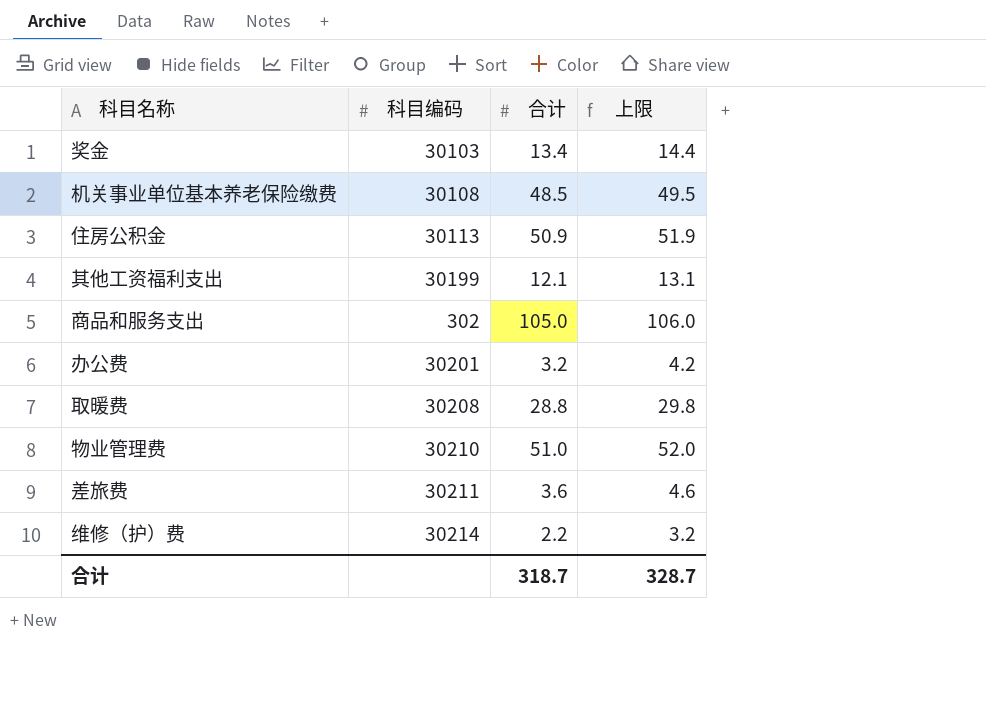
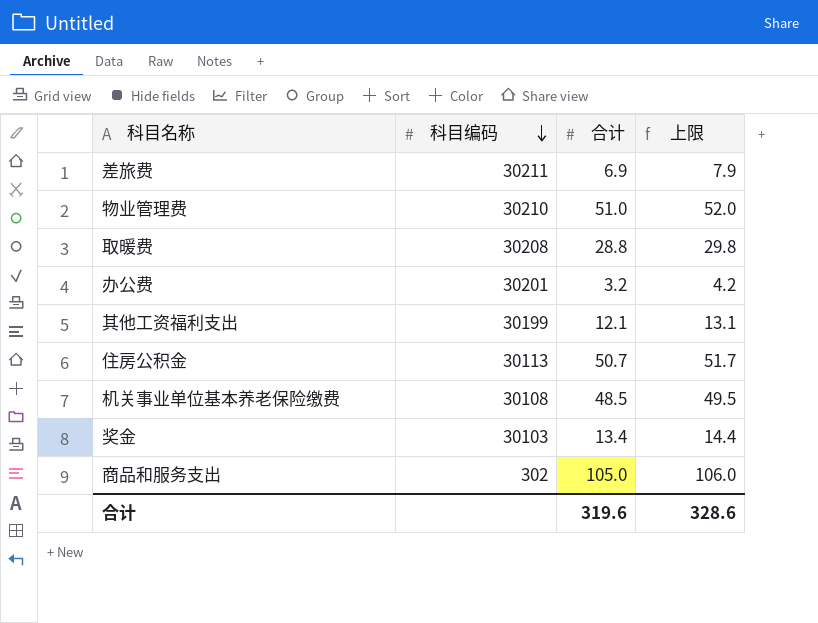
row order: none -> 科目编码 descending
row 维修（护）费: 30214 | 2.2 | 3.2 -> none
差旅费 | 合计: 3.6 -> 6.9
差旅费 | 上限: 4.6 -> 7.9
住房公积金 | 合计: 50.9 -> 50.7
住房公积金 | 上限: 51.9 -> 51.7
合计 | 合计: 318.7 -> 319.6
合计 | 上限: 328.7 -> 328.6

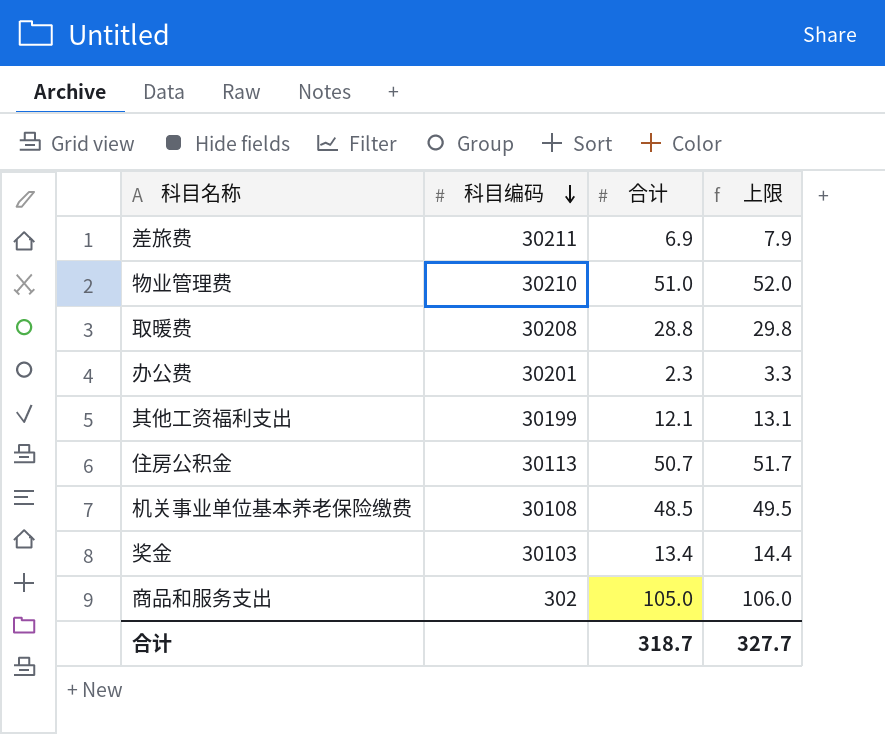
办公费 | 合计: 3.2 -> 2.3
办公费 | 上限: 4.2 -> 3.3
合计 | 合计: 319.6 -> 318.7
合计 | 上限: 328.6 -> 327.7

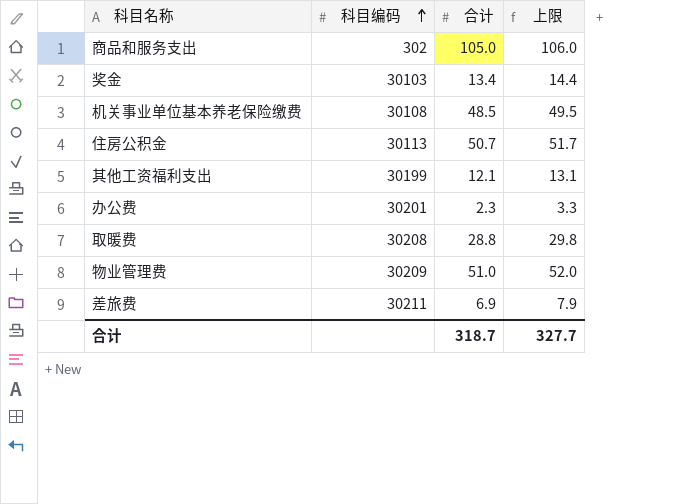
row order: 科目编码 descending -> 科目编码 ascending
物业管理费 | 科目编码: 30210 -> 30209

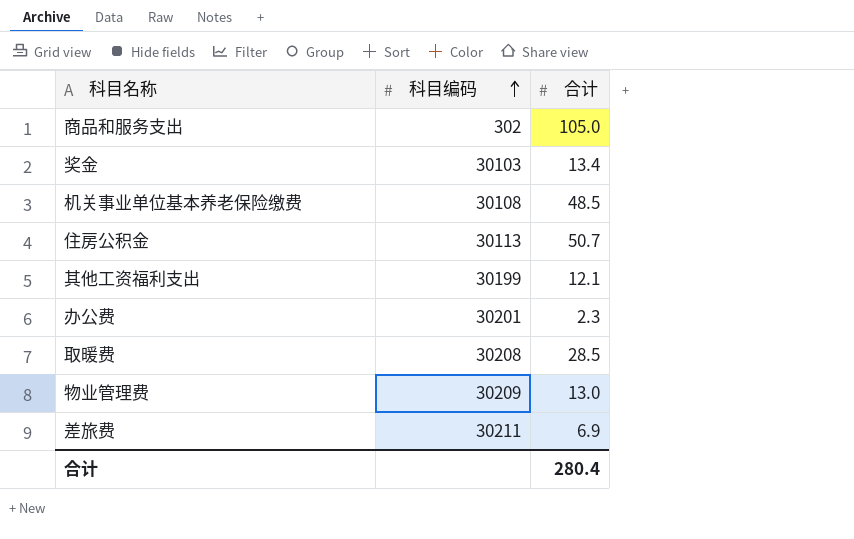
column 上限 | formula: [合计] + 1 -> none
取暖费 | 合计: 28.8 -> 28.5
物业管理费 | 合计: 51.0 -> 13.0
合计 | 合计: 318.7 -> 280.4

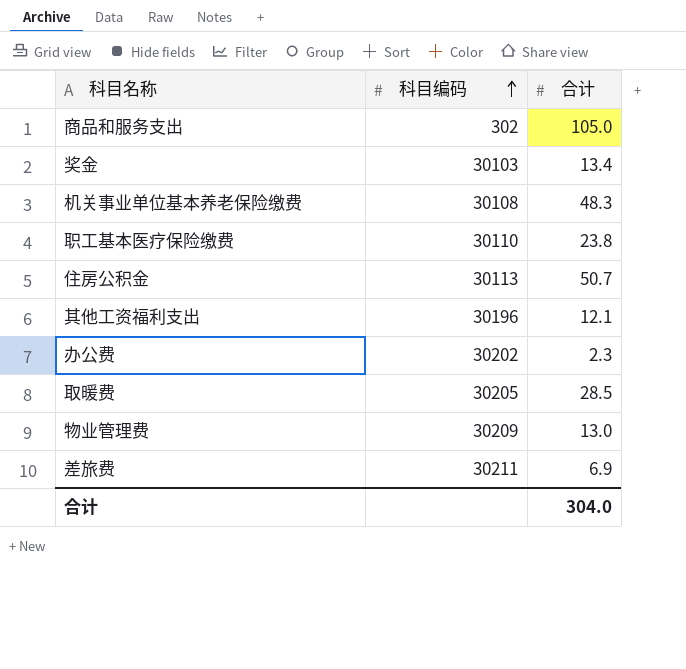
机关事业单位基本养老保险缴费 | 合计: 48.5 -> 48.3
row 职工基本医疗保险缴费: none -> 30110 | 23.8
其他工资福利支出 | 科目编码: 30199 -> 30196
办公费 | 科目编码: 30201 -> 30202
取暖费 | 科目编码: 30208 -> 30205
合计 | 合计: 280.4 -> 304.0

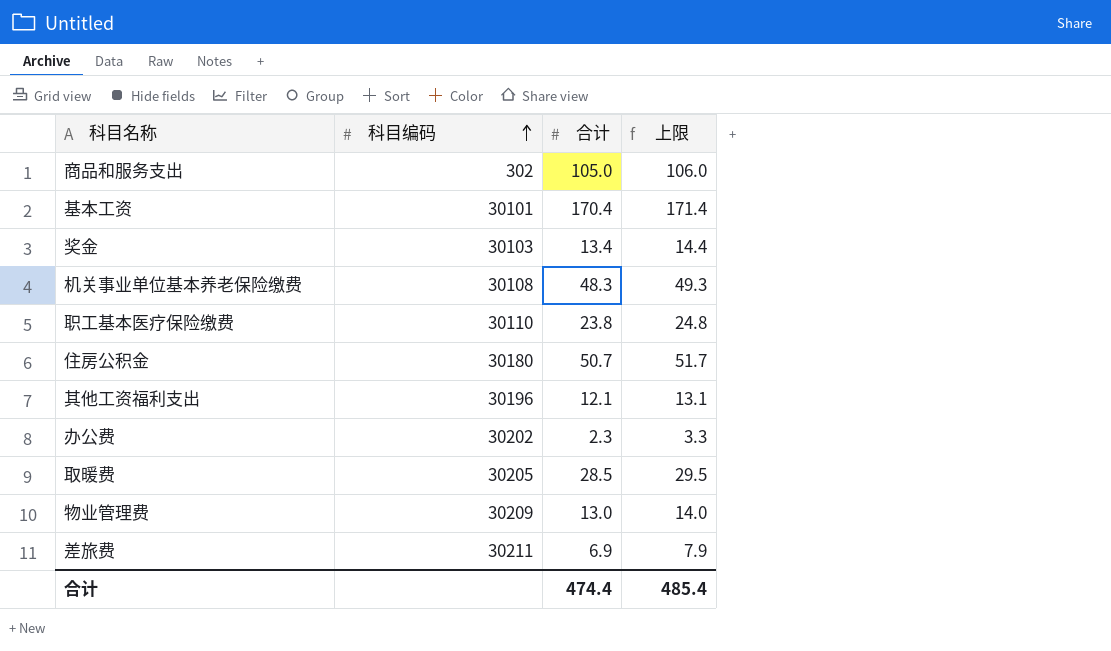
column 上限 | formula: none -> [合计] + 1
row 基本工资: none -> 30101 | 170.4 | 171.4
住房公积金 | 科目编码: 30113 -> 30180
合计 | 合计: 304.0 -> 474.4

